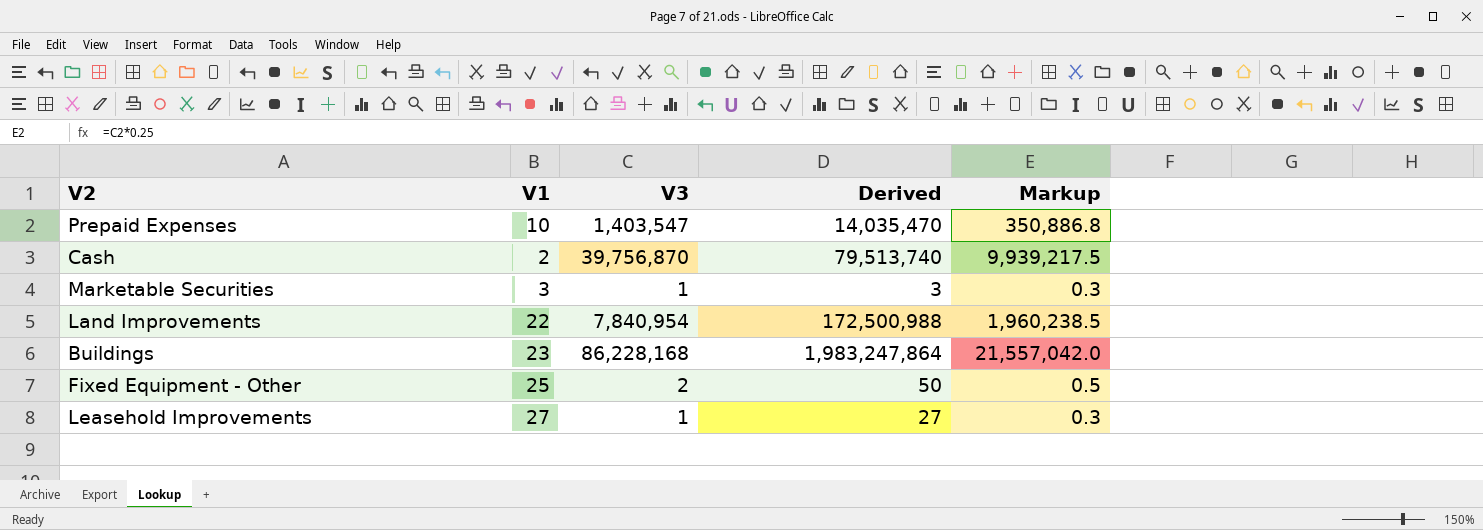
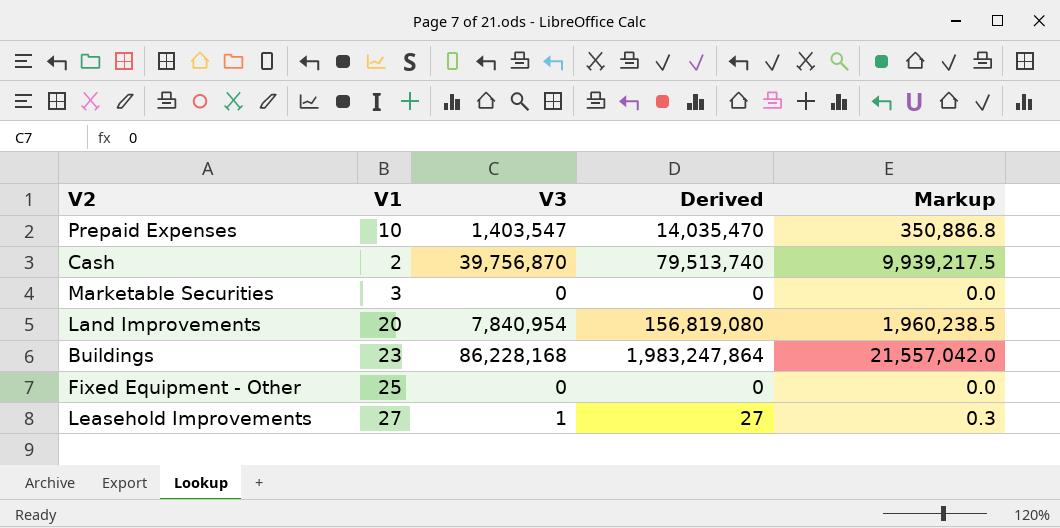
Marketable Securities | V3: 1 -> 0
Marketable Securities | Derived: 3 -> 0
Marketable Securities | Markup: 0.3 -> 0.0
Land Improvements | V1: 22 -> 20
Land Improvements | Derived: 172,500,988 -> 156,819,080
Fixed Equipment - Other | V3: 2 -> 0
Fixed Equipment - Other | Derived: 50 -> 0
Fixed Equipment - Other | Markup: 0.5 -> 0.0

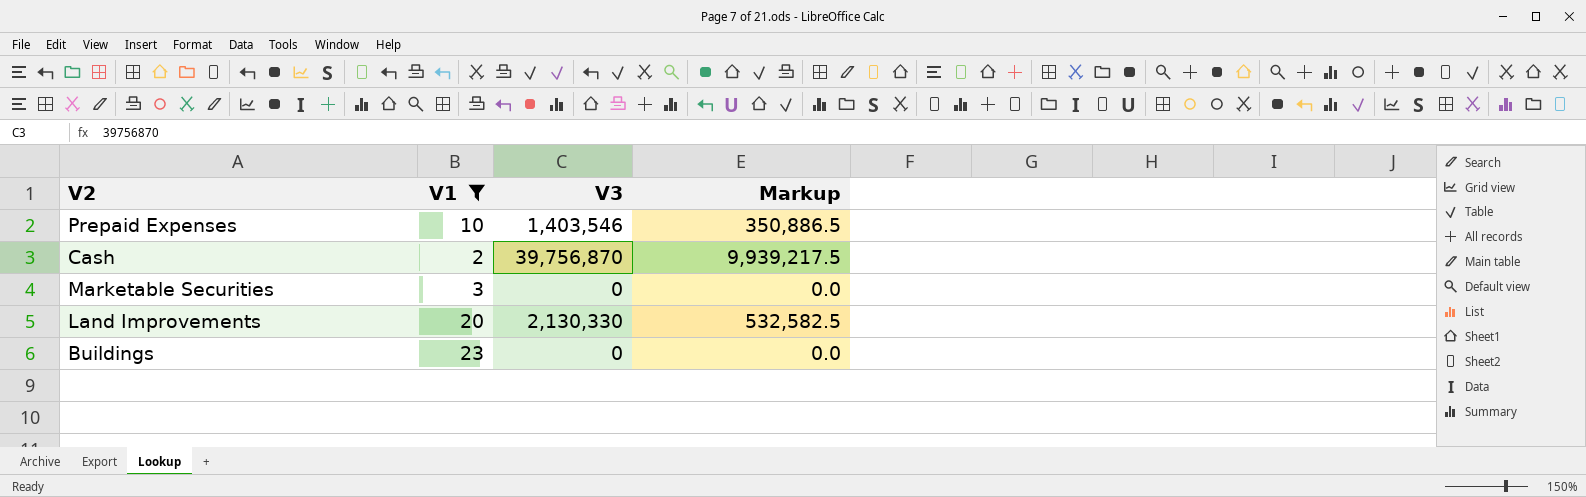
filter: none -> V1 <= 23
column Derived | formula: [V1] * [V3] -> none
Prepaid Expenses | V3: 1,403,547 -> 1,403,546
Prepaid Expenses | Markup: 350,886.8 -> 350,886.5
Land Improvements | V3: 7,840,954 -> 2,130,330
Land Improvements | Markup: 1,960,238.5 -> 532,582.5
Buildings | V3: 86,228,168 -> 0
Buildings | Markup: 21,557,042.0 -> 0.0

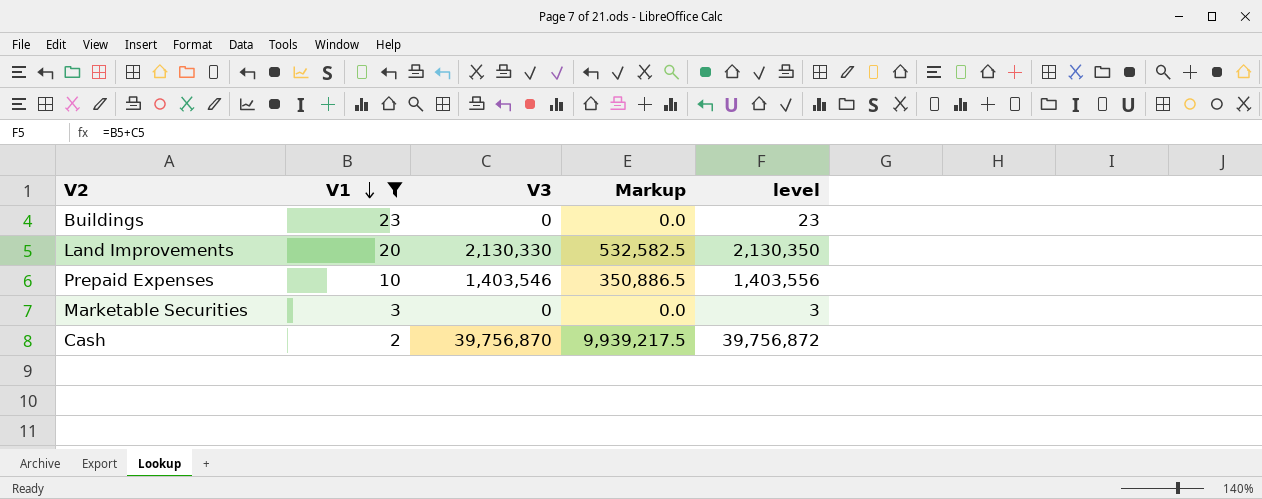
row order: none -> V1 descending
column level | formula: none -> [V1] + [V3]

